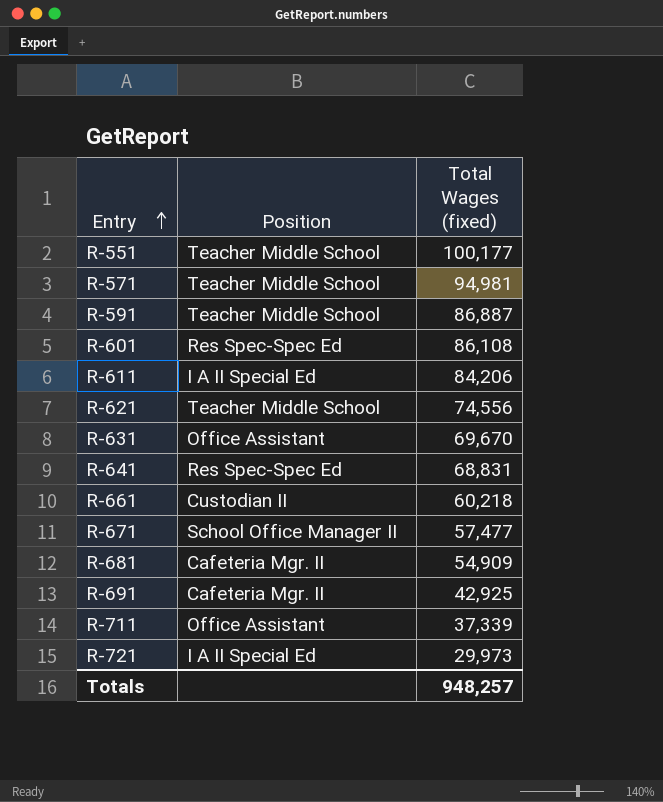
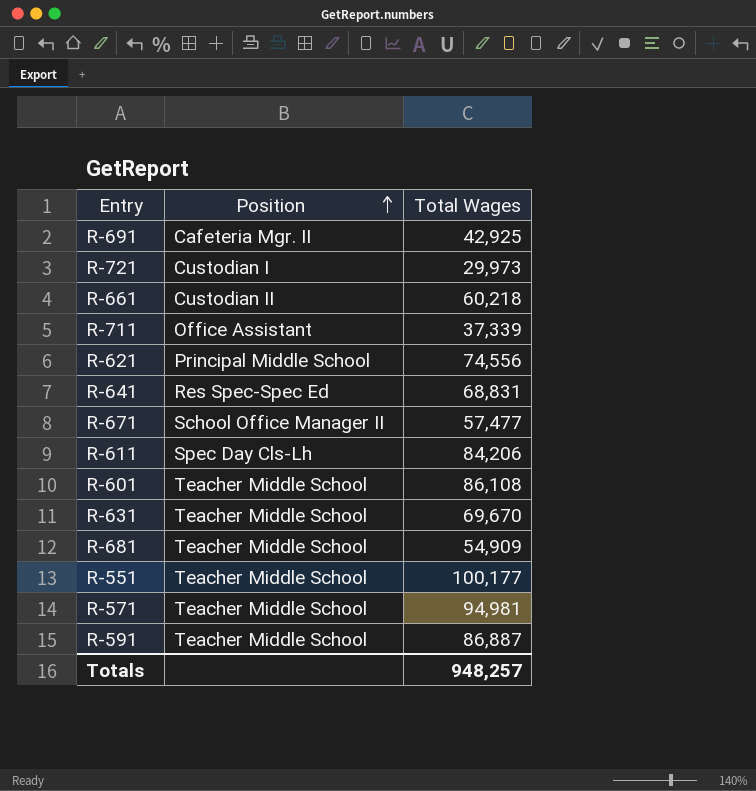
row order: Entry ascending -> Position ascending
column name: Total Wages (fixed) -> Total Wages
R-721 | Position: I A II Special Ed -> Custodian I
R-621 | Position: Teacher Middle School -> Principal Middle School
R-611 | Position: I A II Special Ed -> Spec Day Cls-Lh
R-601 | Position: Res Spec-Spec Ed -> Teacher Middle School
R-631 | Position: Office Assistant -> Teacher Middle School
R-681 | Position: Cafeteria Mgr. II -> Teacher Middle School

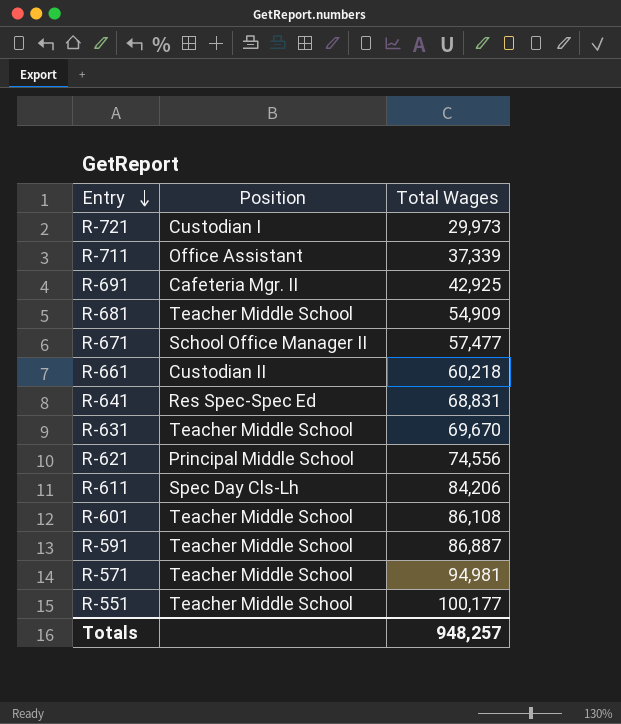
row order: Position ascending -> Entry descending

